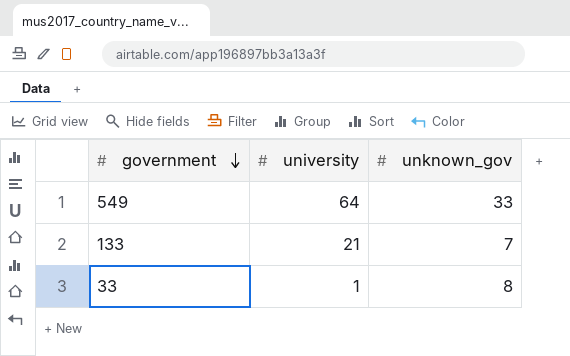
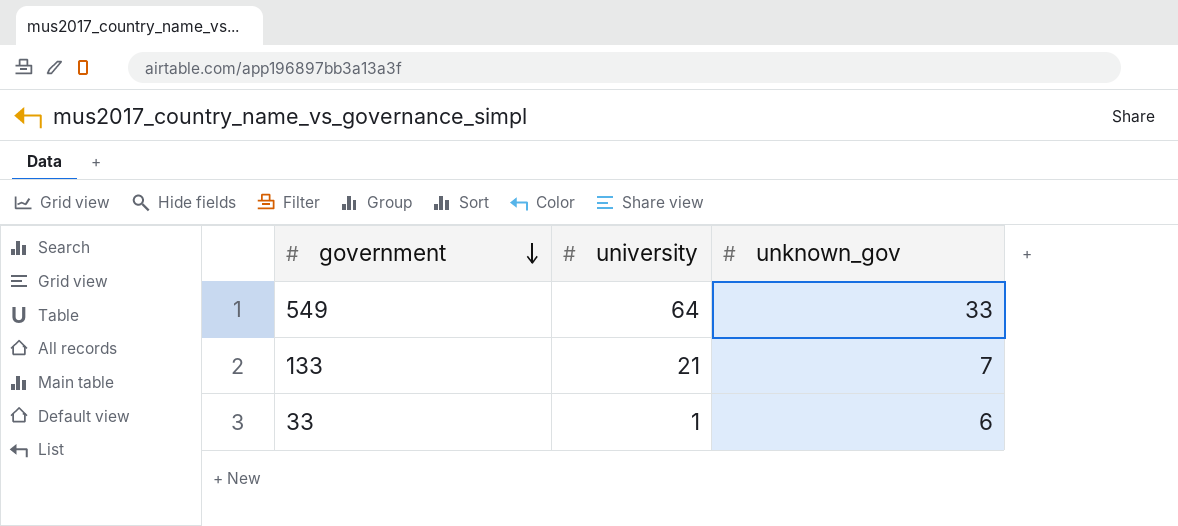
33 | unknown_gov: 8 -> 6

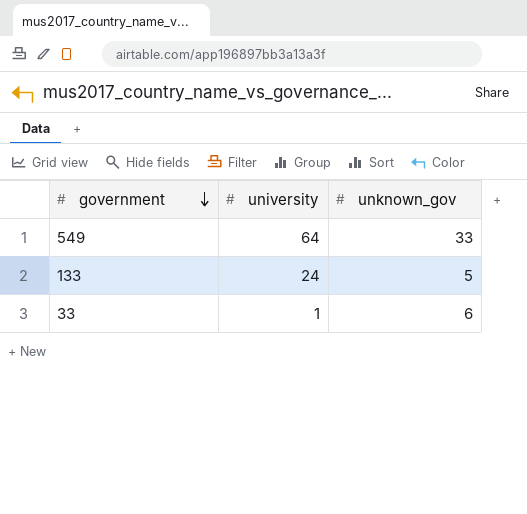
133 | university: 21 -> 24
133 | unknown_gov: 7 -> 5

